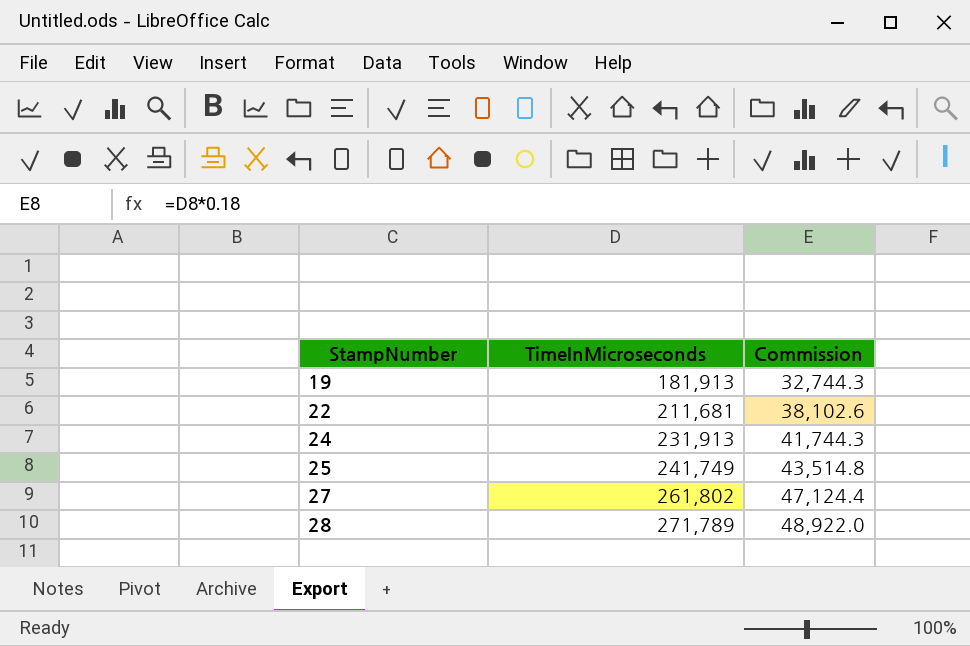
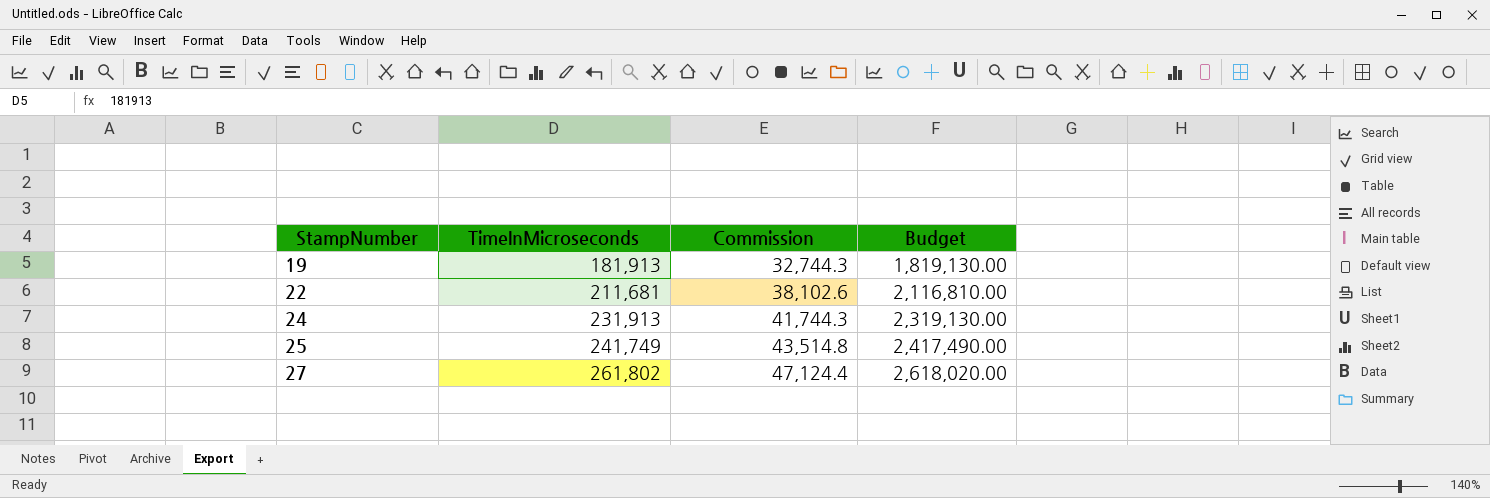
column Budget | formula: none -> [TimeInMicroseconds] * 10
row 28: 271,789 | 48,922.0 -> none

